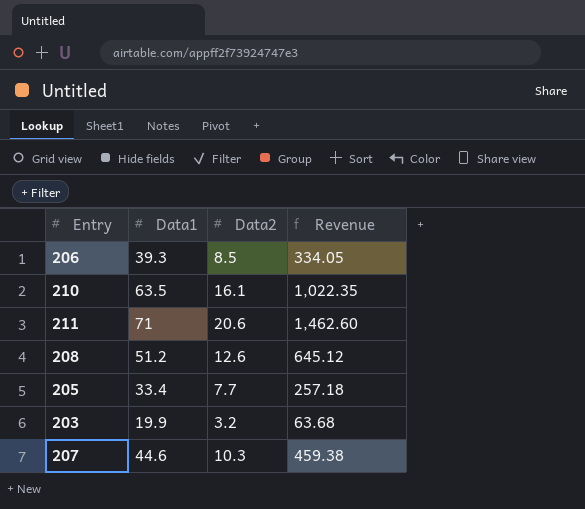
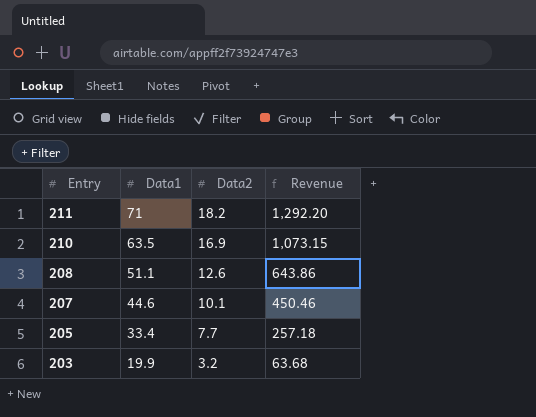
row order: none -> Entry descending
row 206: 39.3 | 8.5 | 334.05 -> none
211 | Data2: 20.6 -> 18.2
211 | Revenue: 1,462.60 -> 1,292.20
210 | Data2: 16.1 -> 16.9
210 | Revenue: 1,022.35 -> 1,073.15
208 | Data1: 51.2 -> 51.1
208 | Revenue: 645.12 -> 643.86
207 | Data2: 10.3 -> 10.1
207 | Revenue: 459.38 -> 450.46

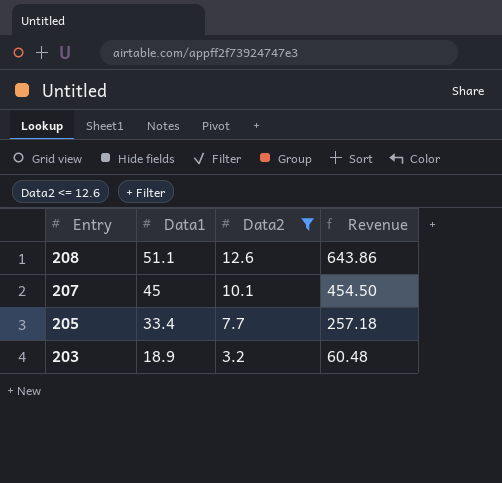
filter: none -> Data2 <= 12.6
207 | Data1: 44.6 -> 45
207 | Revenue: 450.46 -> 454.50
203 | Data1: 19.9 -> 18.9
203 | Revenue: 63.68 -> 60.48

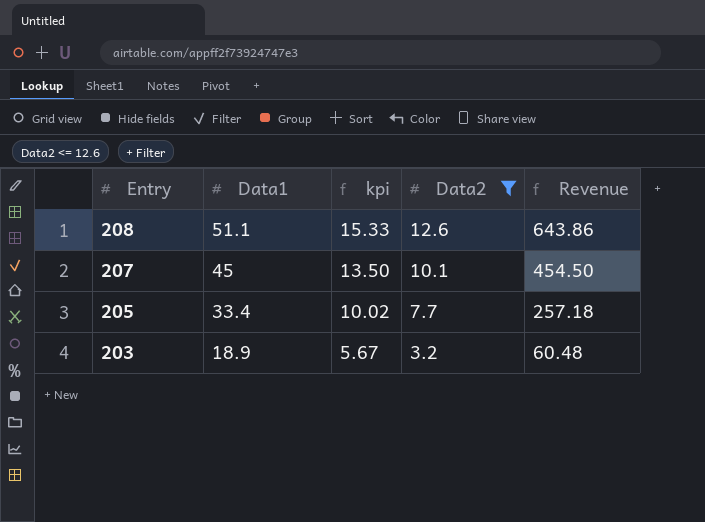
column kpi | formula: none -> [Data1] * 0.3

